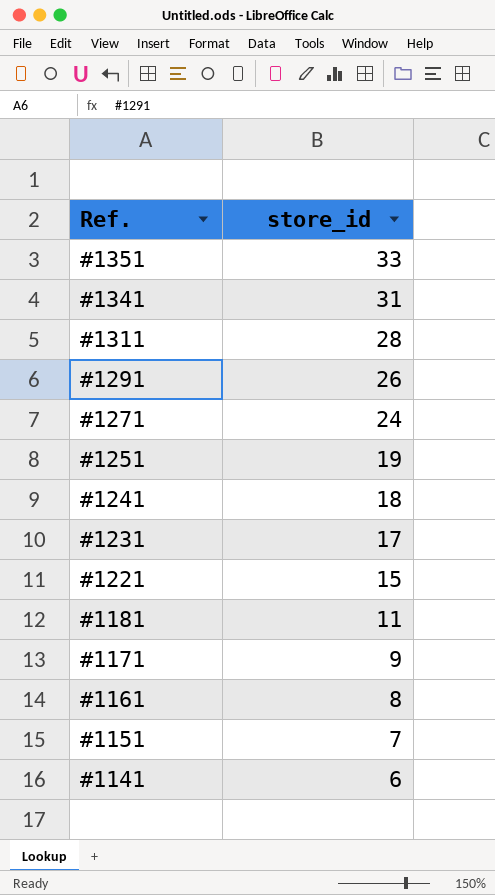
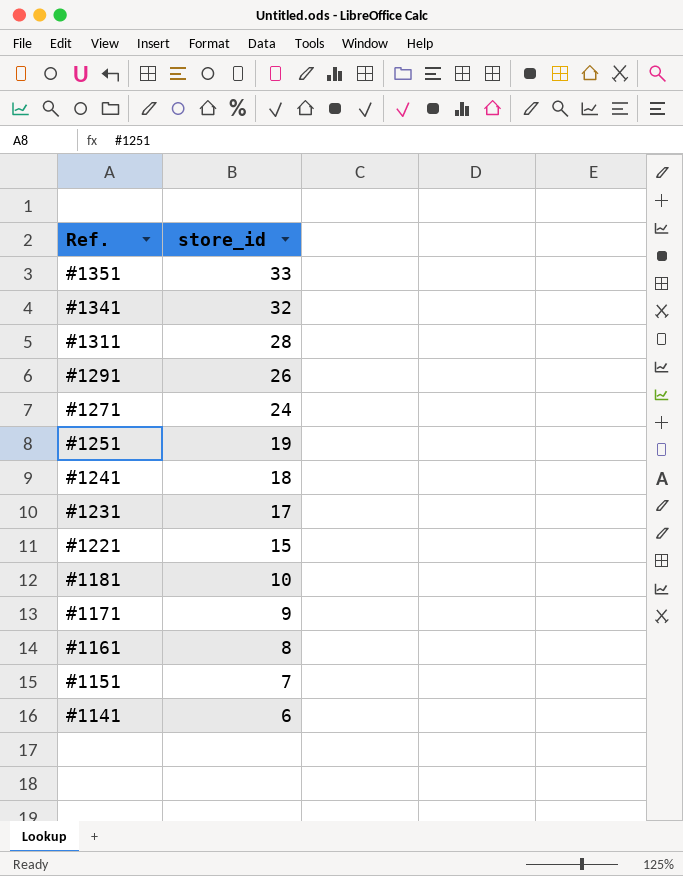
#1341 | store_id: 31 -> 32
#1181 | store_id: 11 -> 10

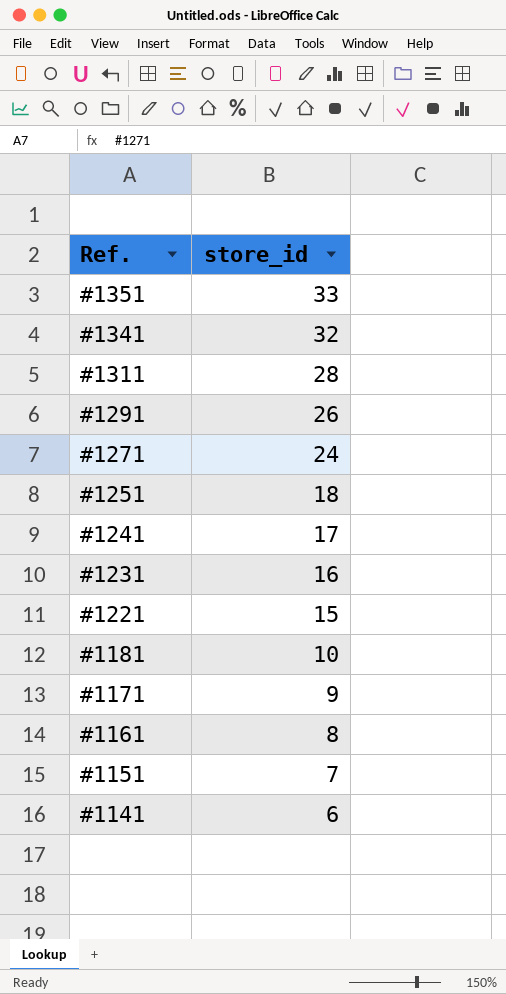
#1251 | store_id: 19 -> 18
#1241 | store_id: 18 -> 17
#1231 | store_id: 17 -> 16

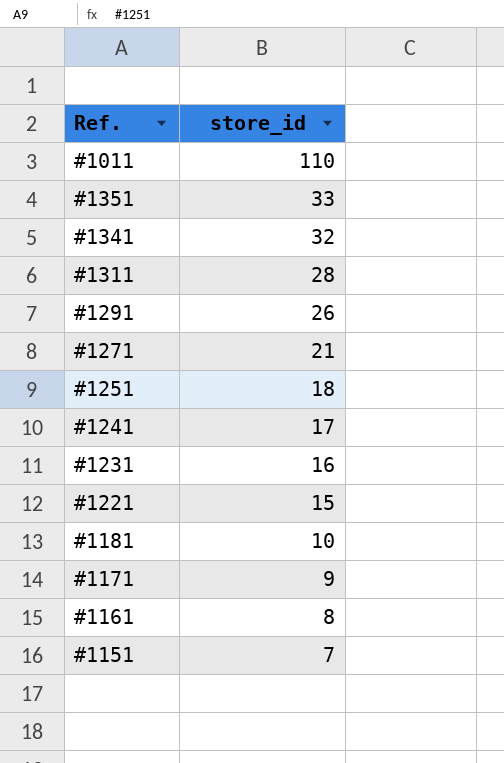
row #1141: 6 -> none
row #1011: none -> 110
#1271 | store_id: 24 -> 21

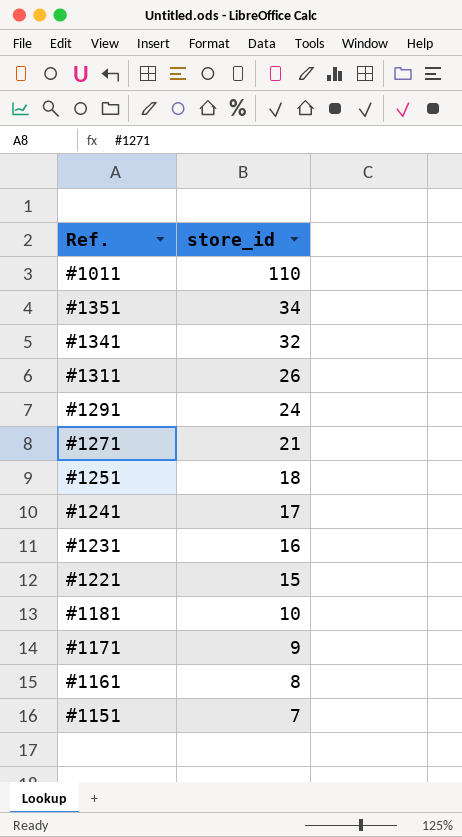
#1351 | store_id: 33 -> 34
#1311 | store_id: 28 -> 26
#1291 | store_id: 26 -> 24

